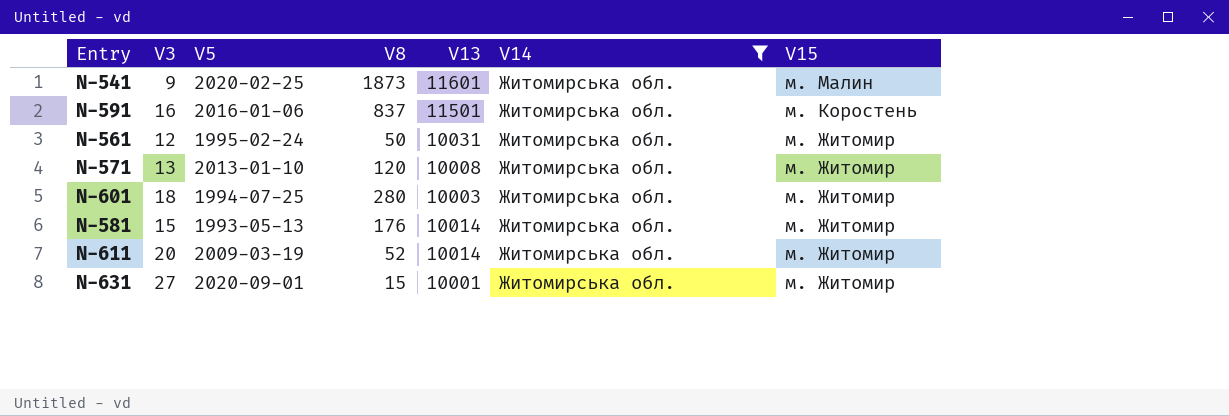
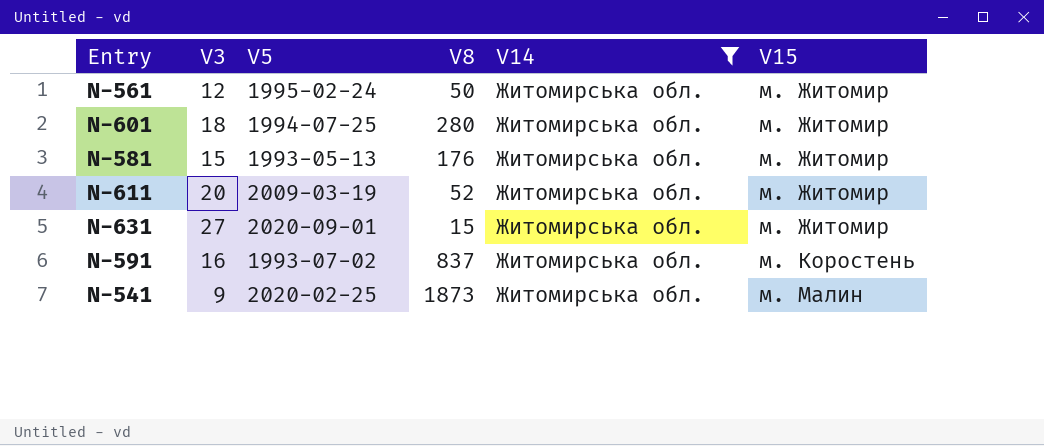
row order: V15 descending -> V15 ascending
column V13 | position: 5 -> none
row N-571: 13 | 2013-01-10 | 120 | 10008 | Житомирська обл. | м. Житомир -> none
N-591 | V5: 2016-01-06 -> 1993-07-02

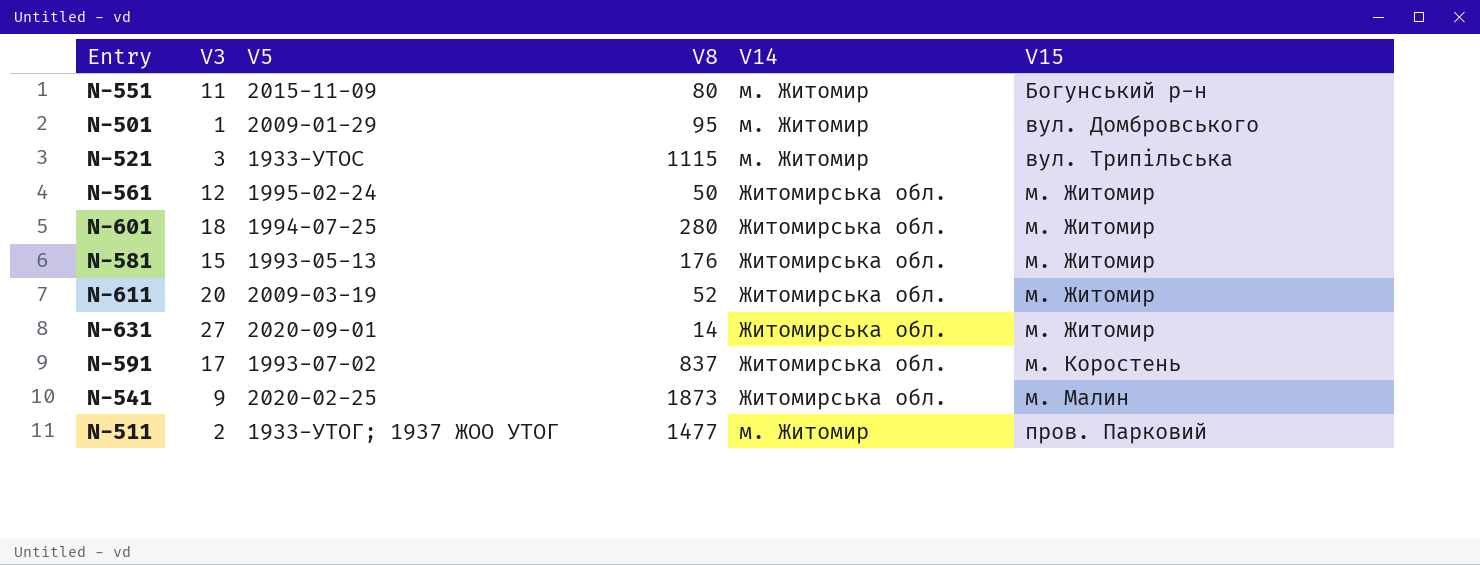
filter: V14 = Житомирська обл. -> none
N-631 | V8: 15 -> 14
N-591 | V3: 16 -> 17

